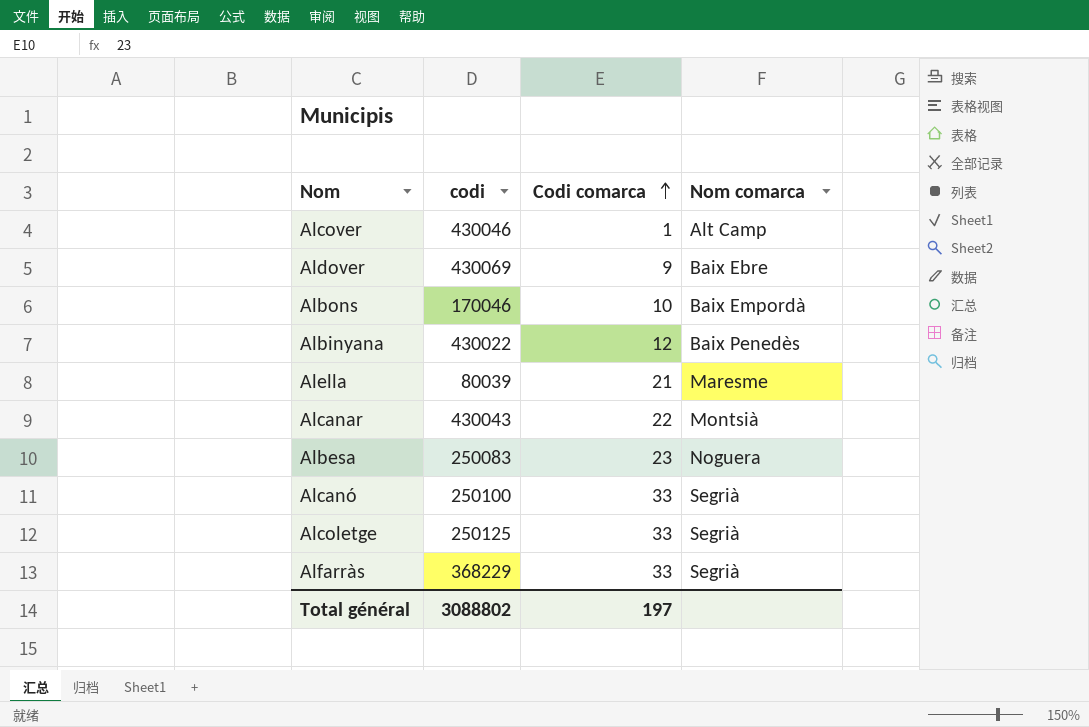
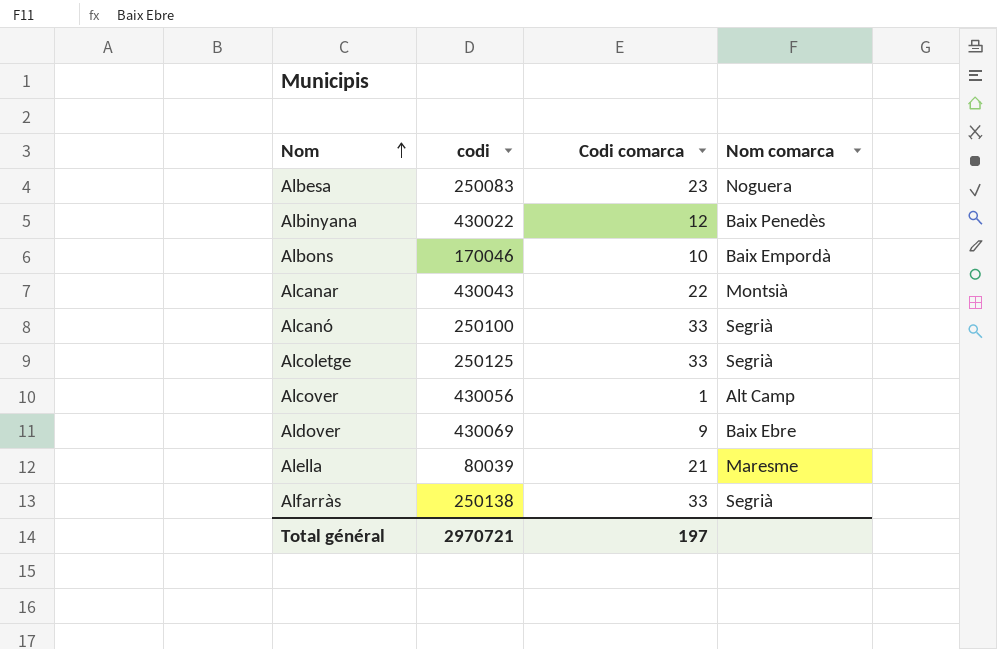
row order: Codi comarca ascending -> Nom ascending
Alcover | codi: 430046 -> 430056
Alfarràs | codi: 368229 -> 250138
Total général | codi: 3088802 -> 2970721

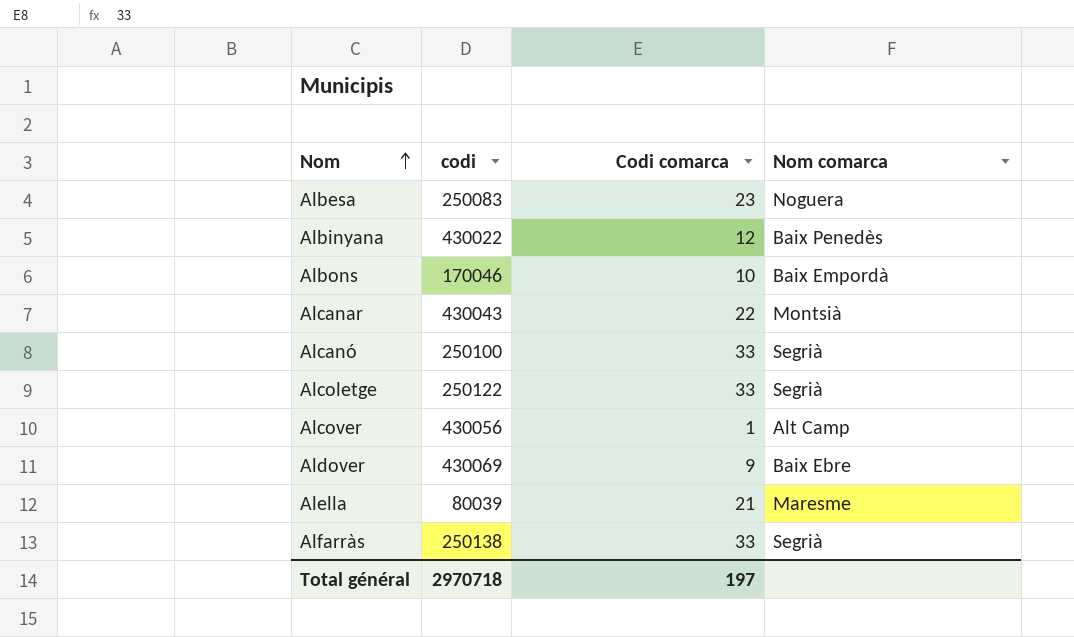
Alcoletge | codi: 250125 -> 250122
Total général | codi: 2970721 -> 2970718

